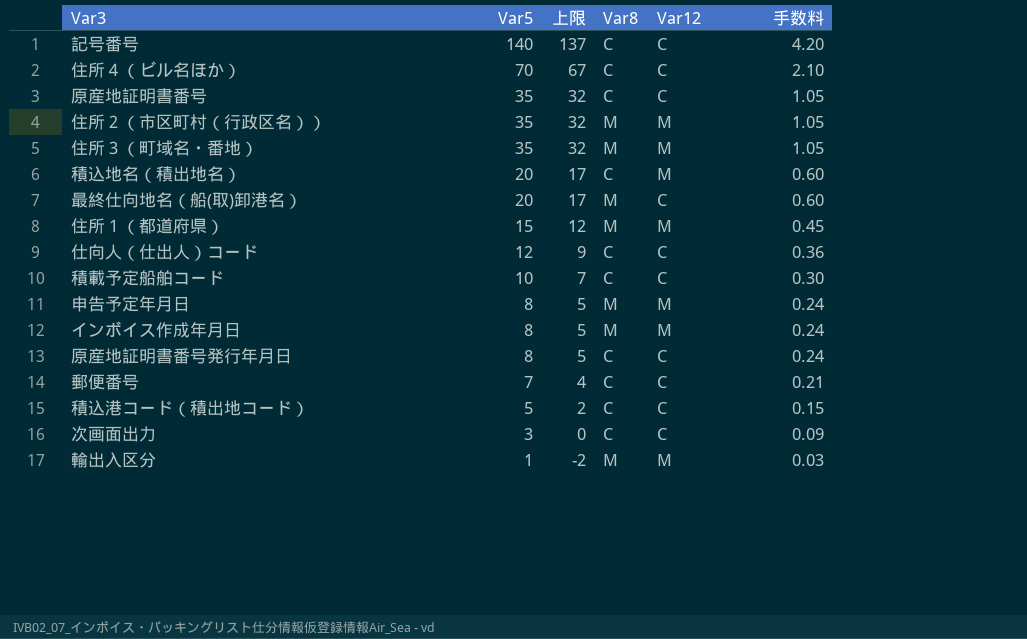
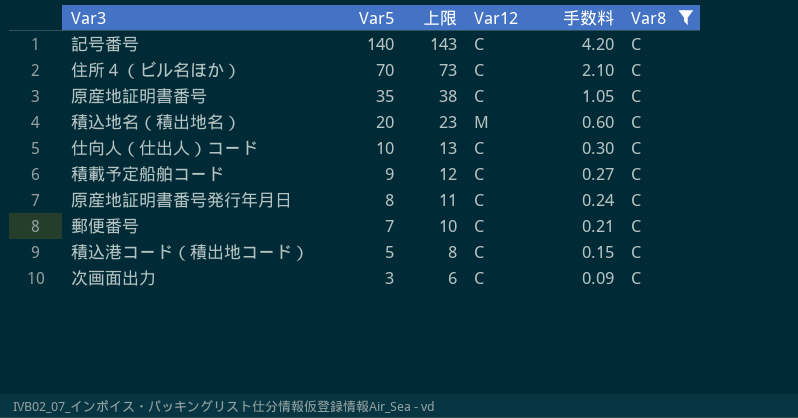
filter: none -> Var8 = C
column 上限 | formula: [Var5] - 3 -> [Var5] + 3
column Var8 | position: 4 -> 6
仕向人（仕出人）コード | Var5: 12 -> 10
仕向人（仕出人）コード | 手数料: 0.36 -> 0.30
積載予定船舶コード | Var5: 10 -> 9
積載予定船舶コード | 手数料: 0.30 -> 0.27

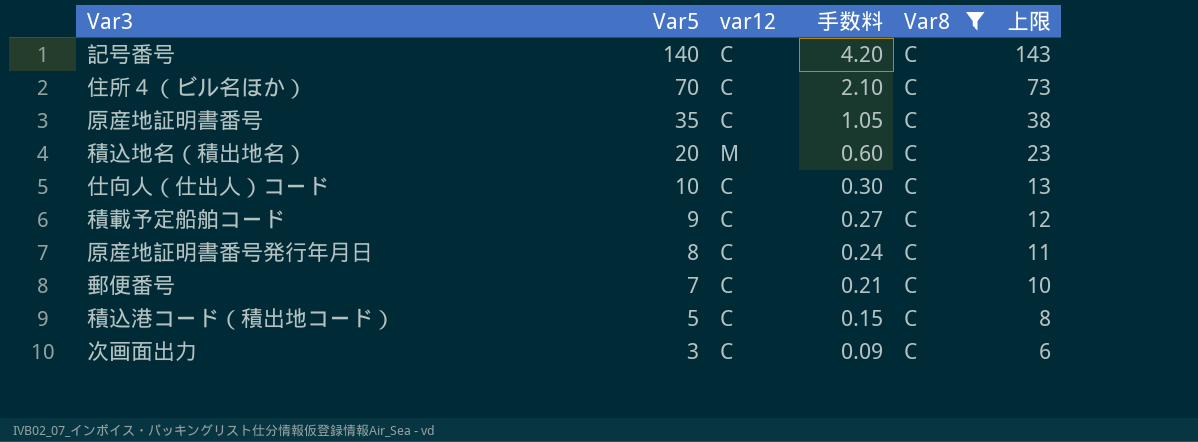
column name: Var12 -> var12
column 上限 | position: 3 -> 6

